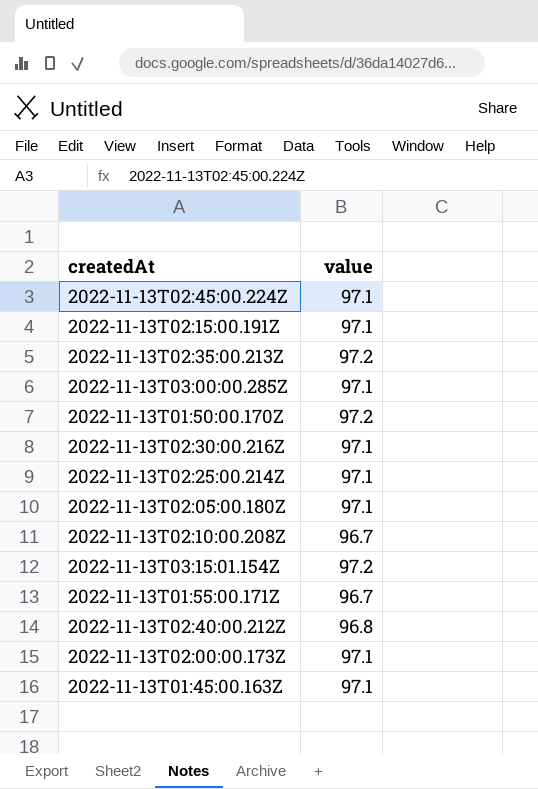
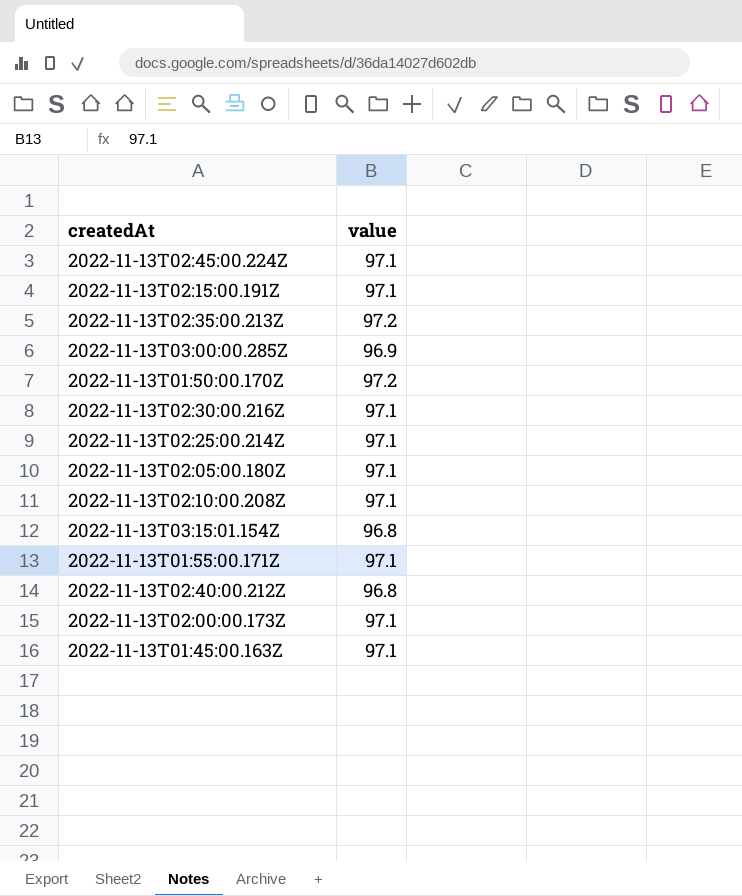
2022-11-13T03:00:00.285Z | value: 97.1 -> 96.9
2022-11-13T02:10:00.208Z | value: 96.7 -> 97.1
2022-11-13T03:15:01.154Z | value: 97.2 -> 96.8
2022-11-13T01:55:00.171Z | value: 96.7 -> 97.1

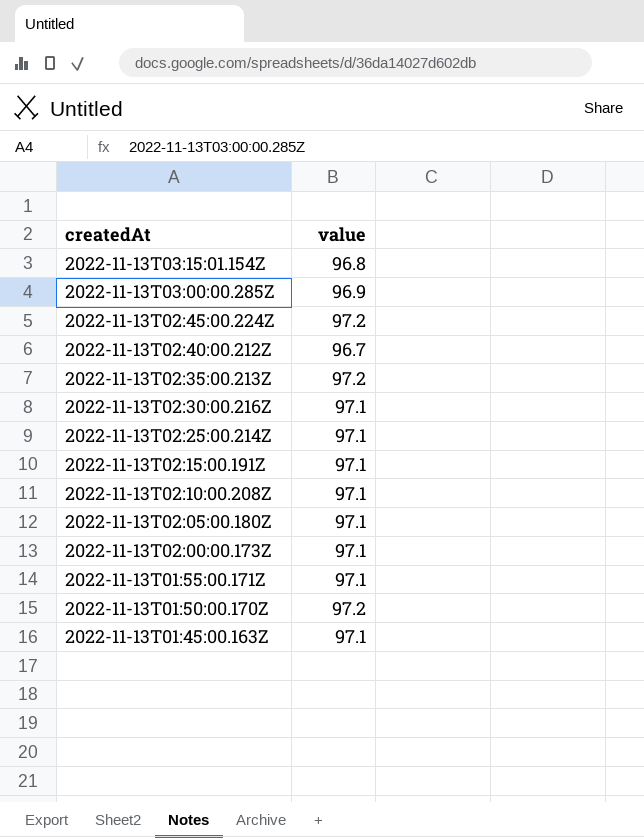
row order: none -> createdAt descending
2022-11-13T02:45:00.224Z | value: 97.1 -> 97.2
2022-11-13T02:40:00.212Z | value: 96.8 -> 96.7

